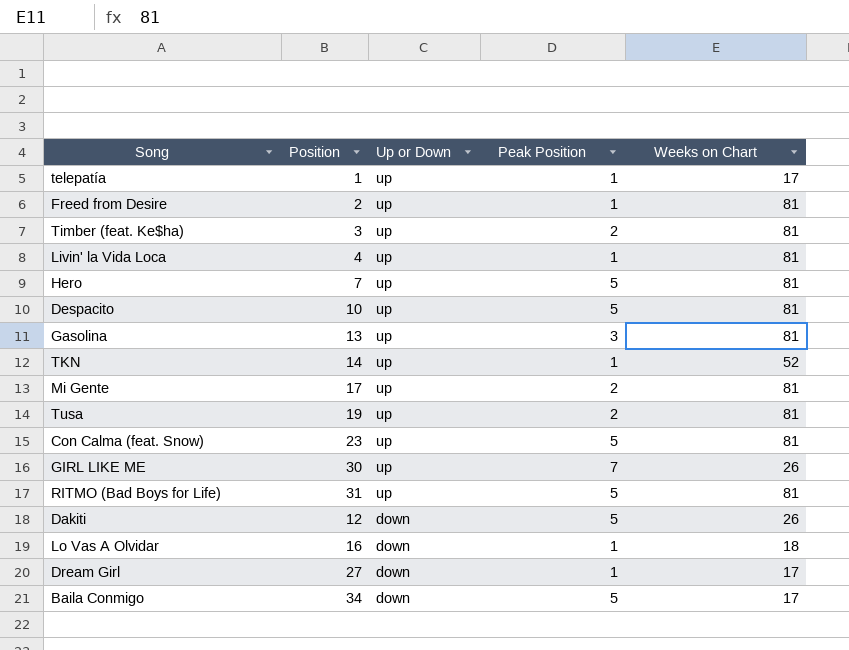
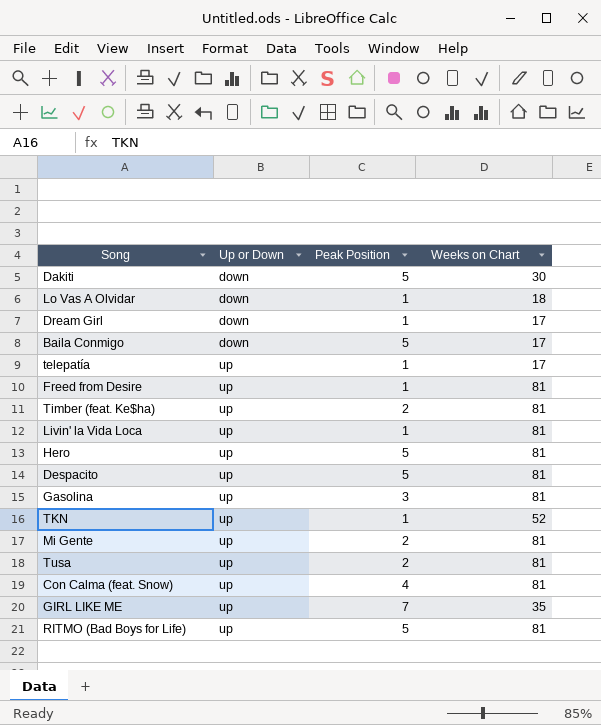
row order: Up or Down descending -> Up or Down ascending
column Position | position: 2 -> none
Dakiti | Weeks on Chart: 26 -> 30
Con Calma (feat. Snow) | Peak Position: 5 -> 4
GIRL LIKE ME | Weeks on Chart: 26 -> 35

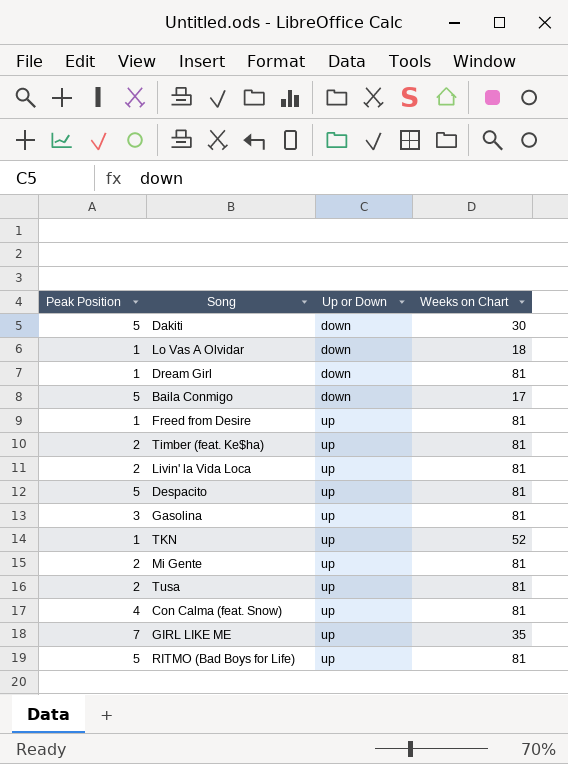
column Peak Position | position: 3 -> 1
row telepatía: up | 1 | 17 -> none
row Hero: up | 5 | 81 -> none
Dream Girl | Weeks on Chart: 17 -> 81
Livin' la Vida Loca | Peak Position: 1 -> 2

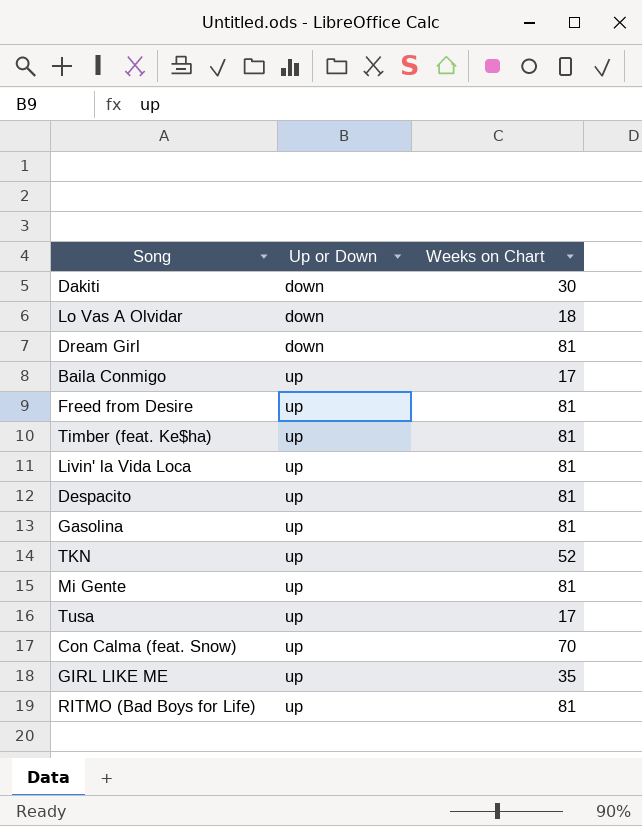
column Peak Position | position: 1 -> none
Baila Conmigo | Up or Down: down -> up
Tusa | Weeks on Chart: 81 -> 17
Con Calma (feat. Snow) | Weeks on Chart: 81 -> 70

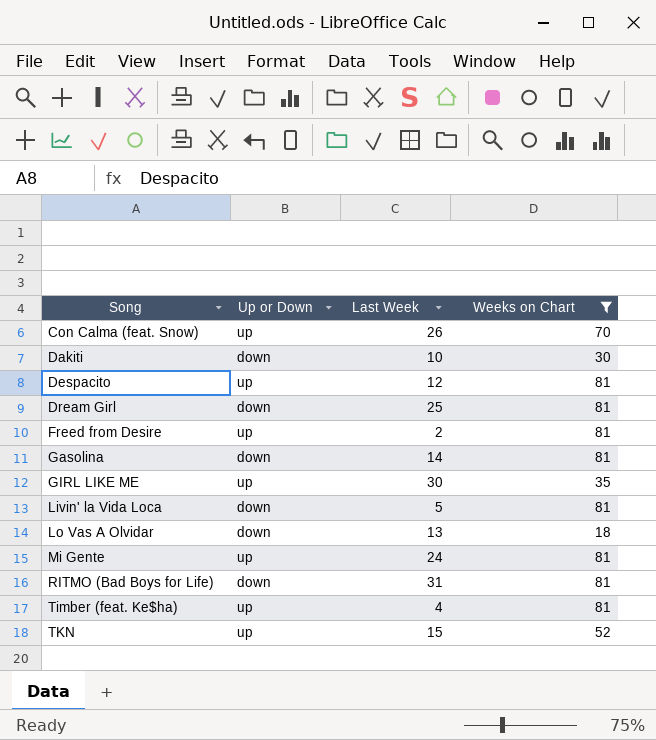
filter: none -> Weeks on Chart != 17
row order: Up or Down ascending -> Song ascending
column Last Week | position: none -> 3
Gasolina | Up or Down: up -> down
Livin' la Vida Loca | Up or Down: up -> down
RITMO (Bad Boys for Life) | Up or Down: up -> down

